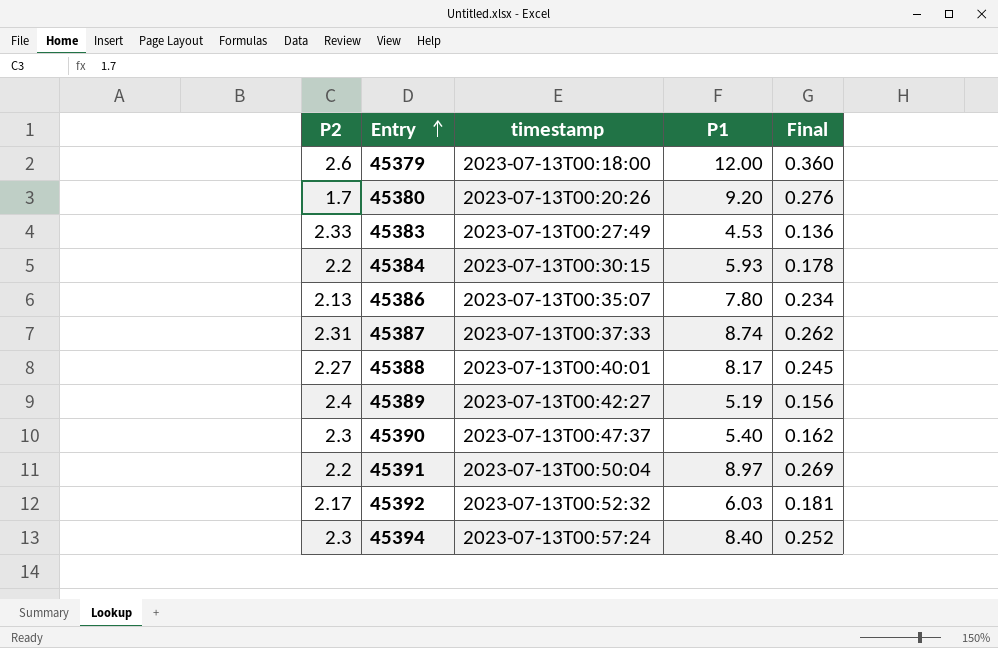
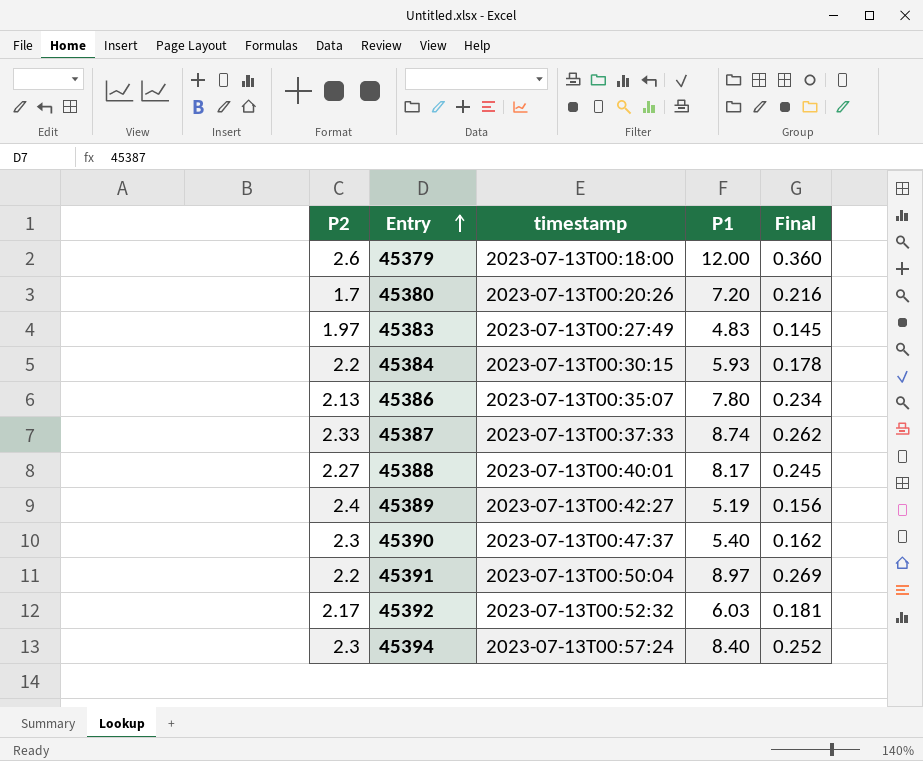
45380 | P1: 9.20 -> 7.20
45380 | Final: 0.276 -> 0.216
45383 | P2: 2.33 -> 1.97
45383 | P1: 4.53 -> 4.83
45383 | Final: 0.136 -> 0.145
45387 | P2: 2.31 -> 2.33

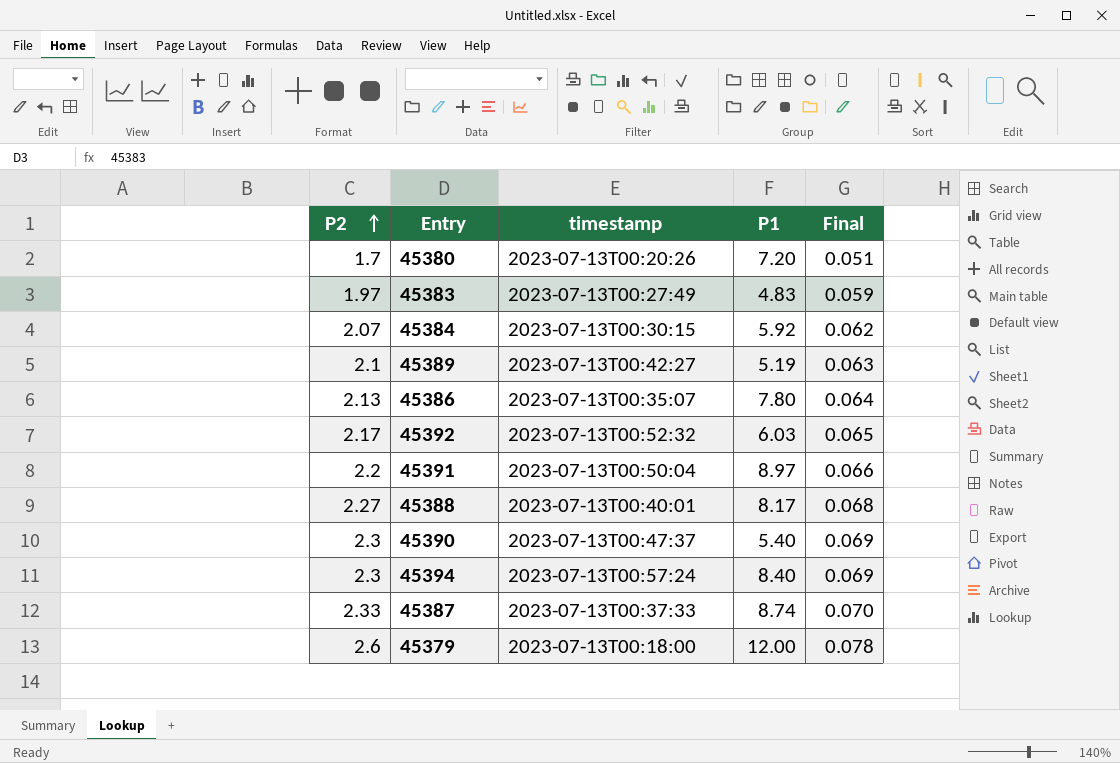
row order: Entry ascending -> P2 ascending
column Final | formula: [P1] * 0.03 -> [P2] * 0.03
45384 | P2: 2.2 -> 2.07
45384 | P1: 5.93 -> 5.92
45389 | P2: 2.4 -> 2.1

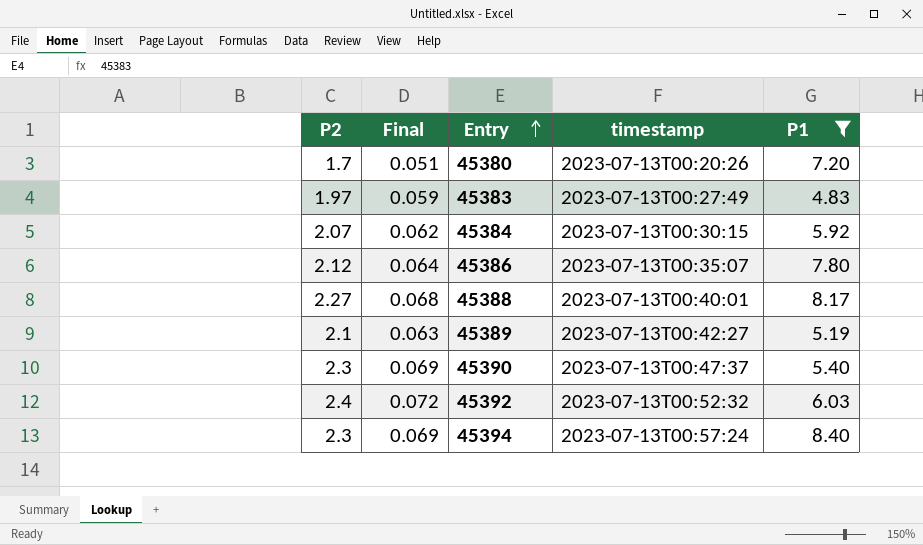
filter: none -> P1 <= 8.40
row order: P2 ascending -> Entry ascending
column Final | position: 5 -> 2
45386 | P2: 2.13 -> 2.12
45392 | P2: 2.17 -> 2.4
45392 | Final: 0.065 -> 0.072

